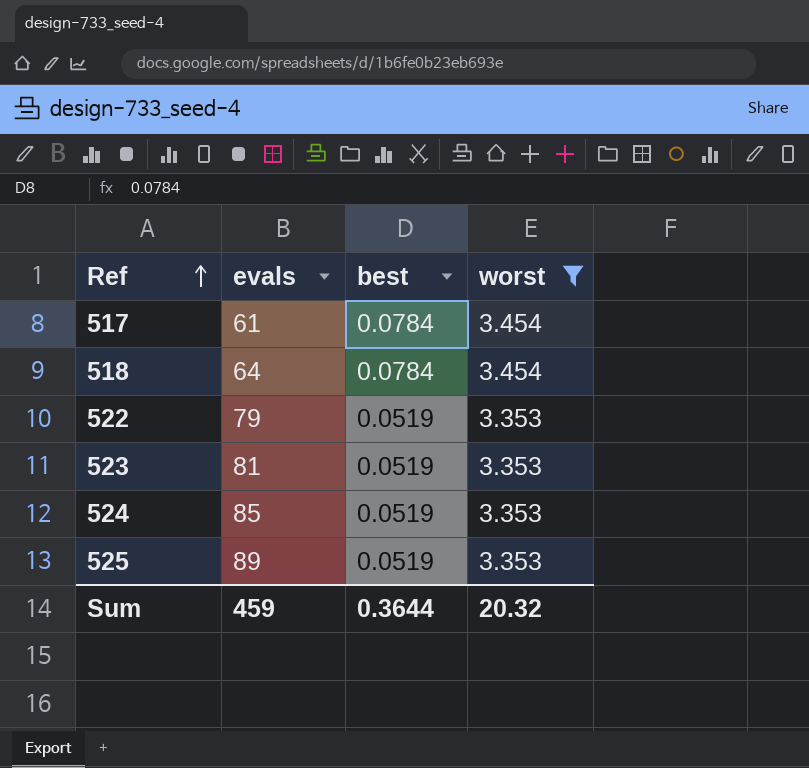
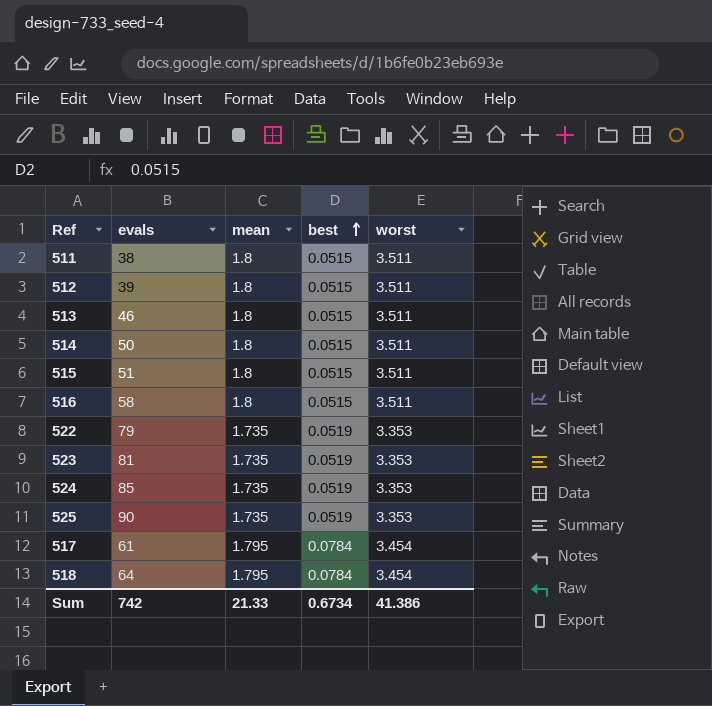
filter: worst != 3.511 -> none
row order: Ref ascending -> best ascending
column mean | position: none -> 3
525 | evals: 89 -> 90
Sum | evals: 459 -> 742
Sum | best: 0.3644 -> 0.6734
Sum | worst: 20.32 -> 41.386

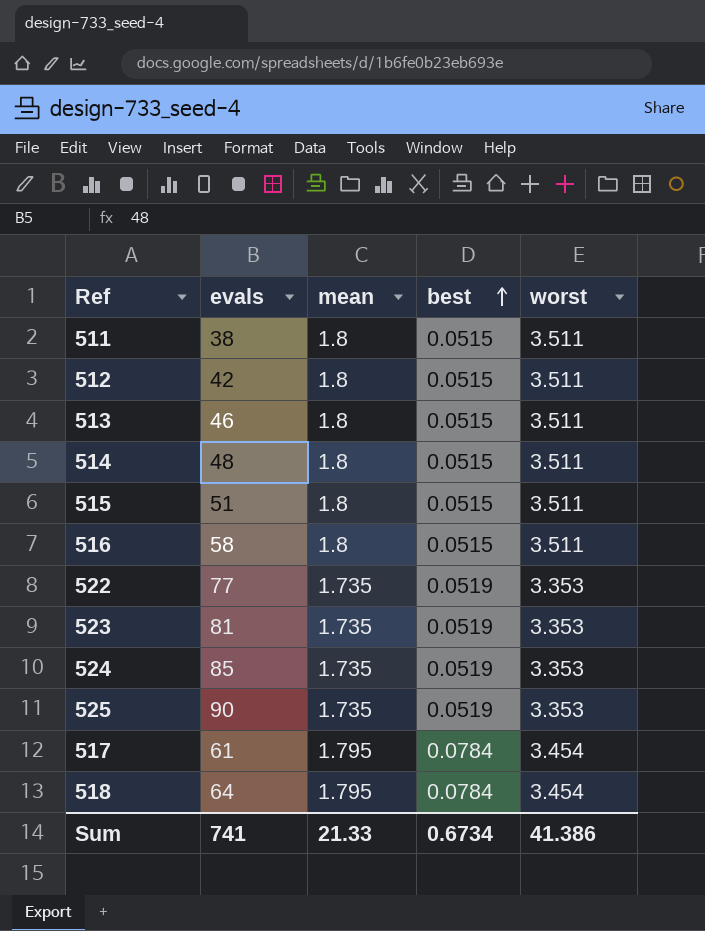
512 | evals: 39 -> 42
514 | evals: 50 -> 48
522 | evals: 79 -> 77
Sum | evals: 742 -> 741

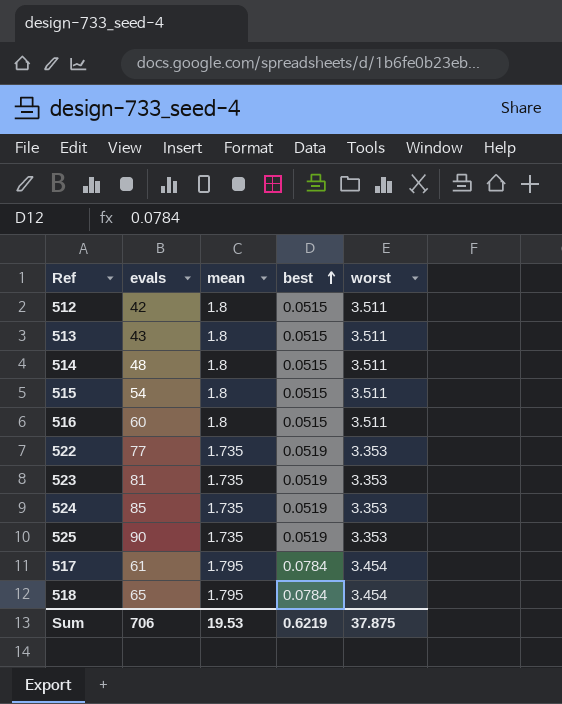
row 511: 38 | 1.8 | 0.0515 | 3.511 -> none
513 | evals: 46 -> 43
515 | evals: 51 -> 54
516 | evals: 58 -> 60
518 | evals: 64 -> 65
Sum | evals: 741 -> 706
Sum | mean: 21.33 -> 19.53
Sum | best: 0.6734 -> 0.6219
Sum | worst: 41.386 -> 37.875

